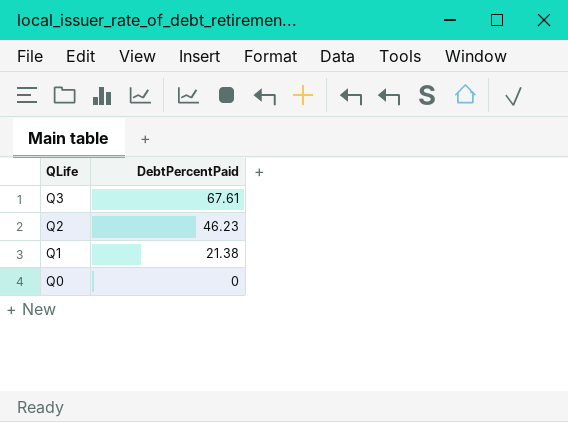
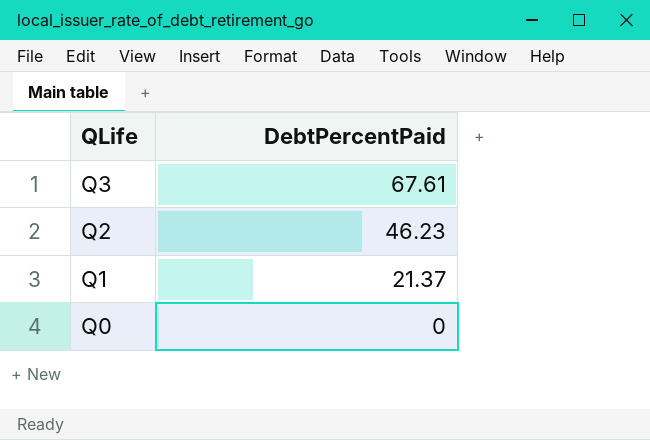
Q1 | DebtPercentPaid: 21.38 -> 21.37

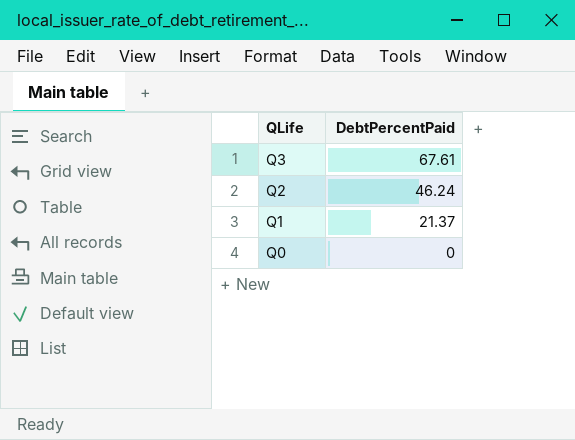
Q2 | DebtPercentPaid: 46.23 -> 46.24

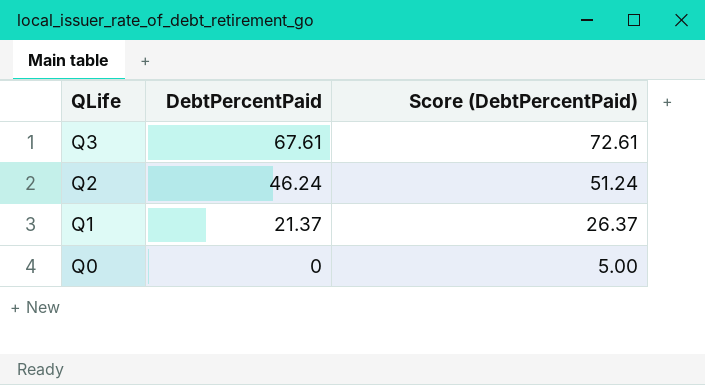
column Score (DebtPercentPaid) | formula: none -> [DebtPercentPaid] + 5

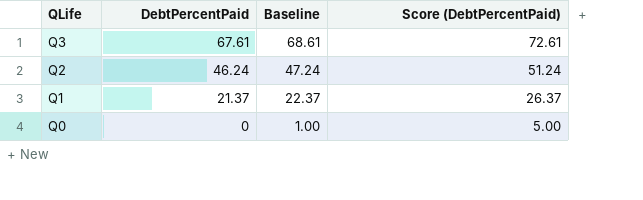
column Baseline | formula: none -> [DebtPercentPaid] + 1

